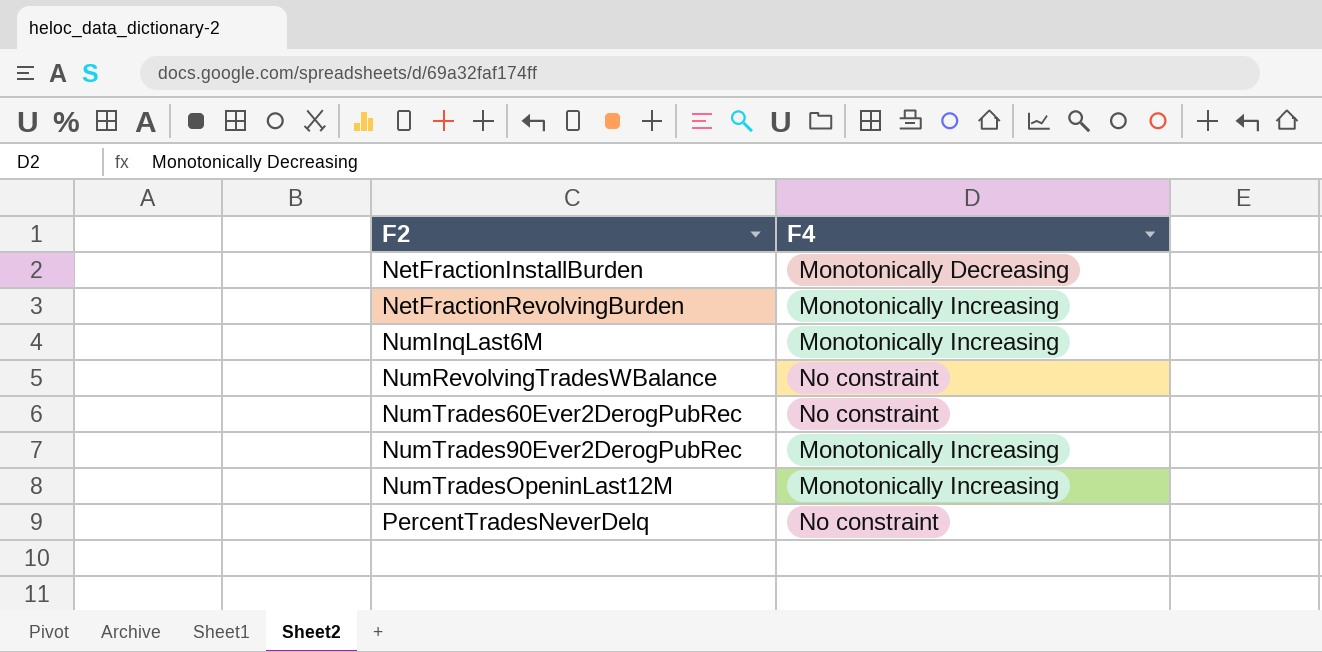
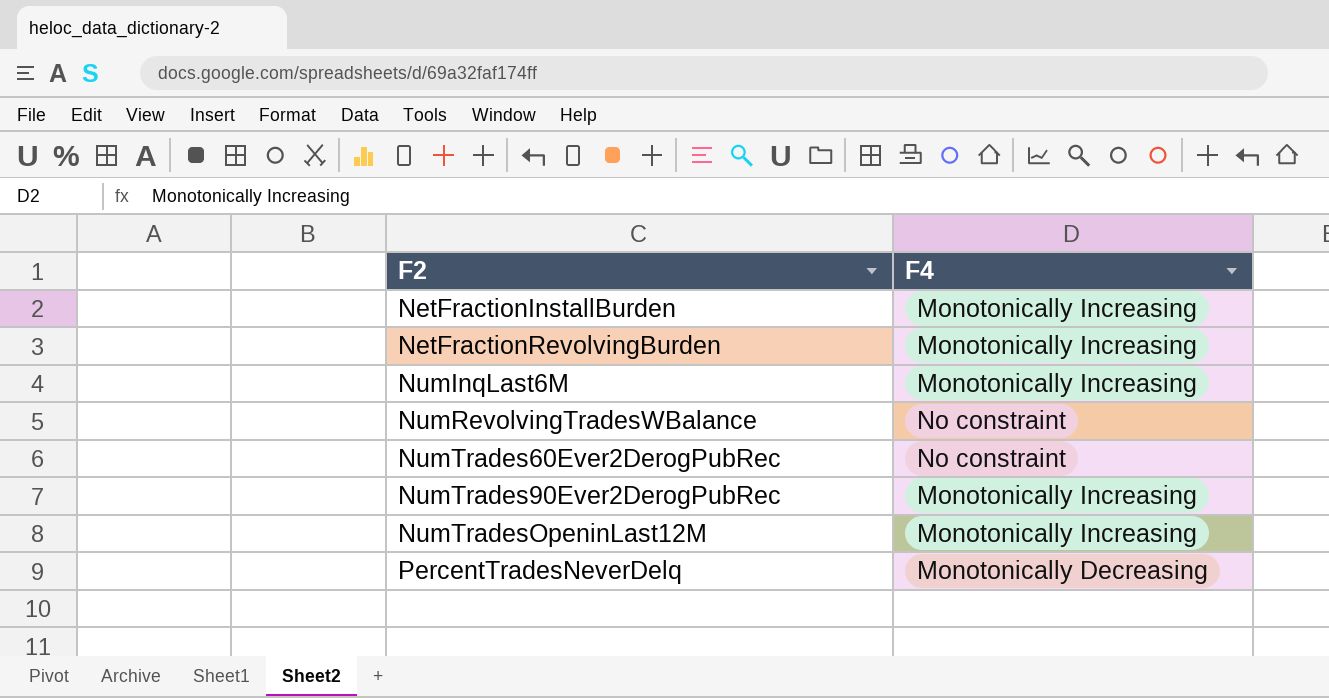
NetFractionInstallBurden | F4: Monotonically Decreasing -> Monotonically Increasing
PercentTradesNeverDelq | F4: No constraint -> Monotonically Decreasing

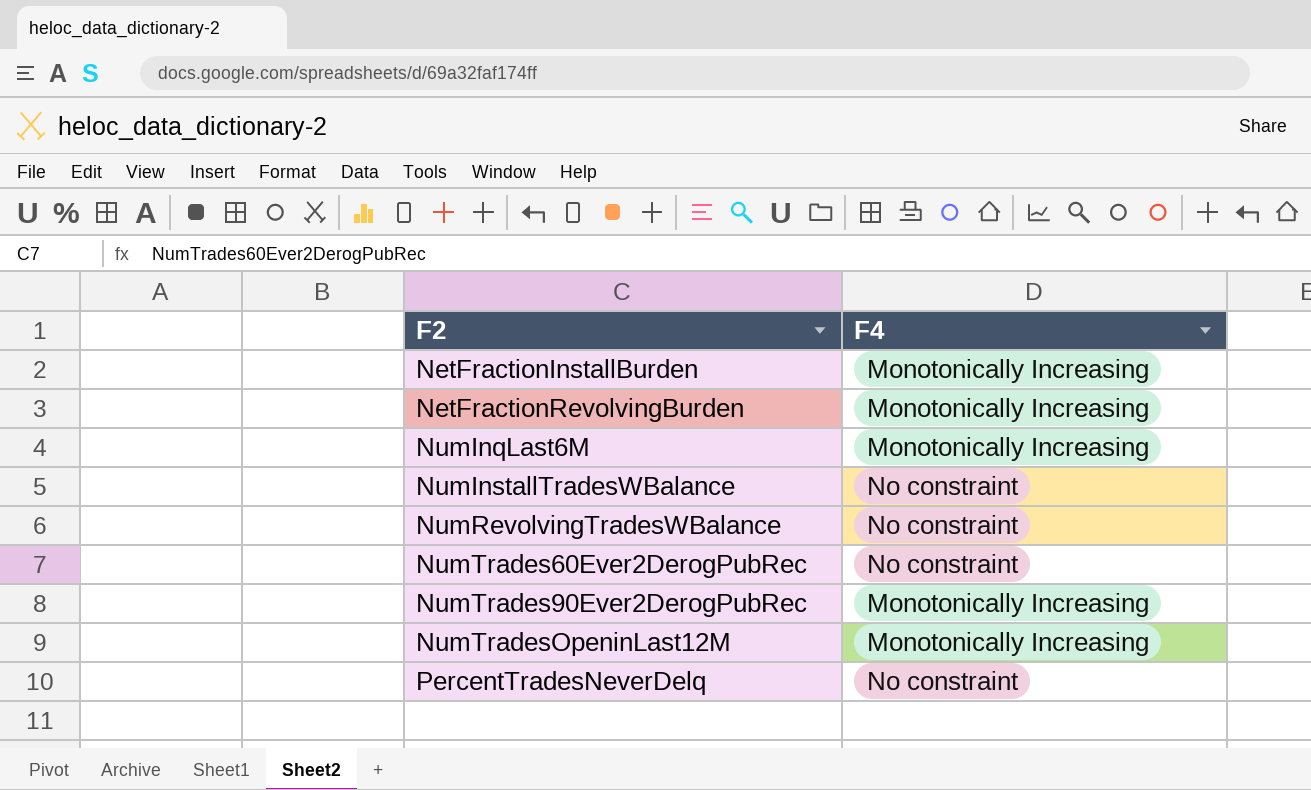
row NumInstallTradesWBalance: none -> No constraint
PercentTradesNeverDelq | F4: Monotonically Decreasing -> No constraint

